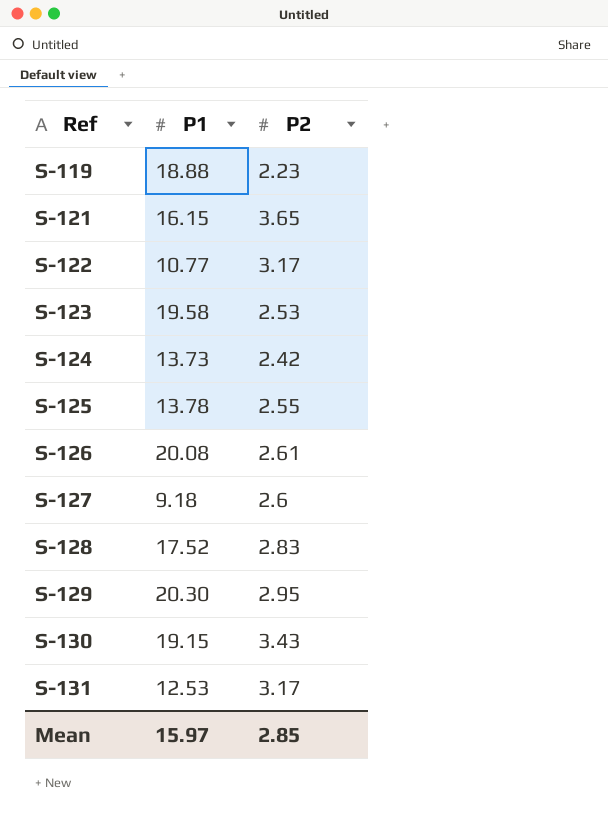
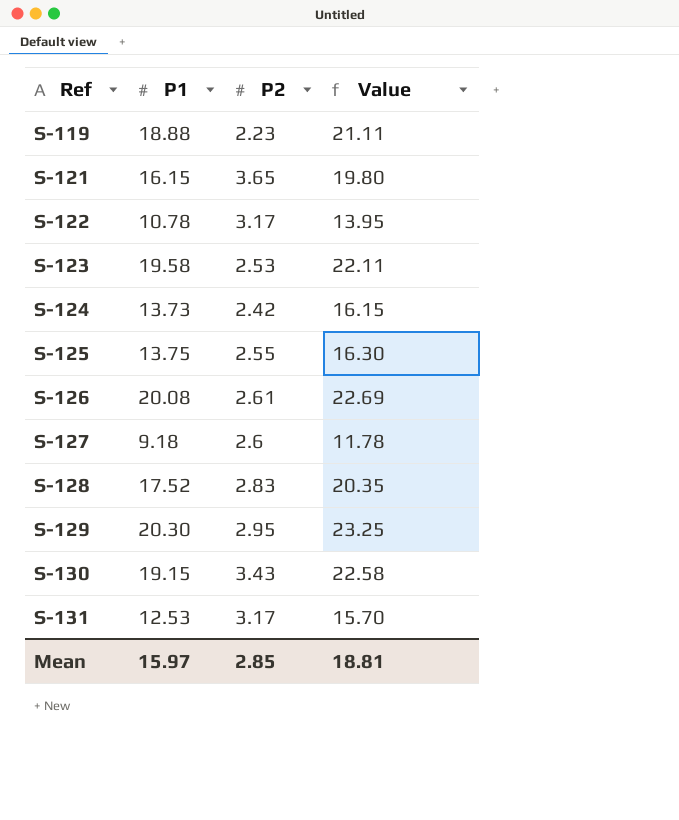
column Value | formula: none -> [P1] + [P2]
S-122 | P1: 10.77 -> 10.78
S-125 | P1: 13.78 -> 13.75

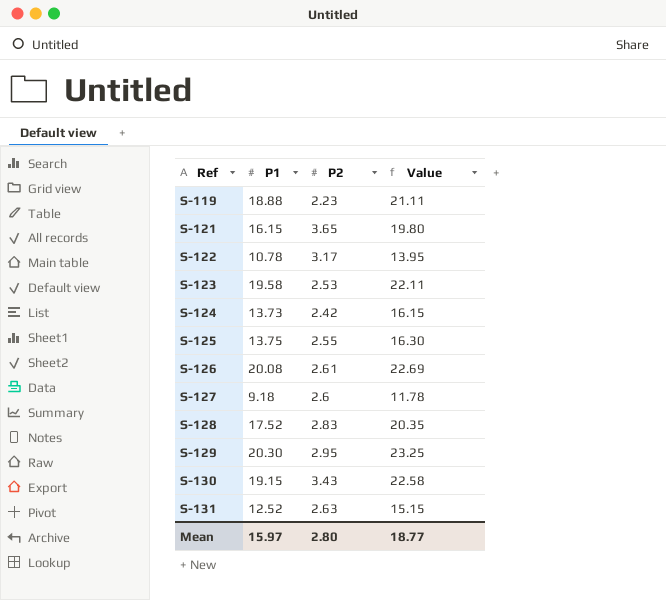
S-131 | P1: 12.53 -> 12.52
S-131 | P2: 3.17 -> 2.63
S-131 | Value: 15.70 -> 15.15
Mean | P2: 2.85 -> 2.80
Mean | Value: 18.81 -> 18.77

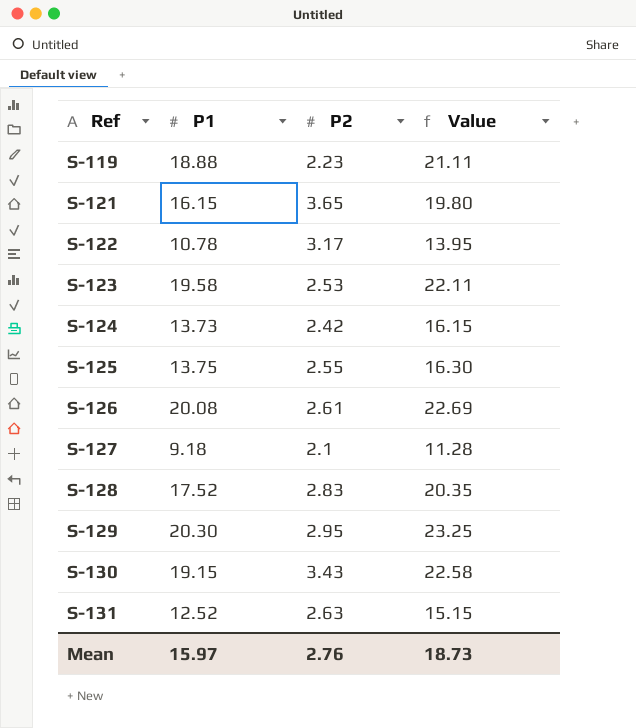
S-127 | P2: 2.6 -> 2.1
S-127 | Value: 11.78 -> 11.28
Mean | P2: 2.80 -> 2.76
Mean | Value: 18.77 -> 18.73

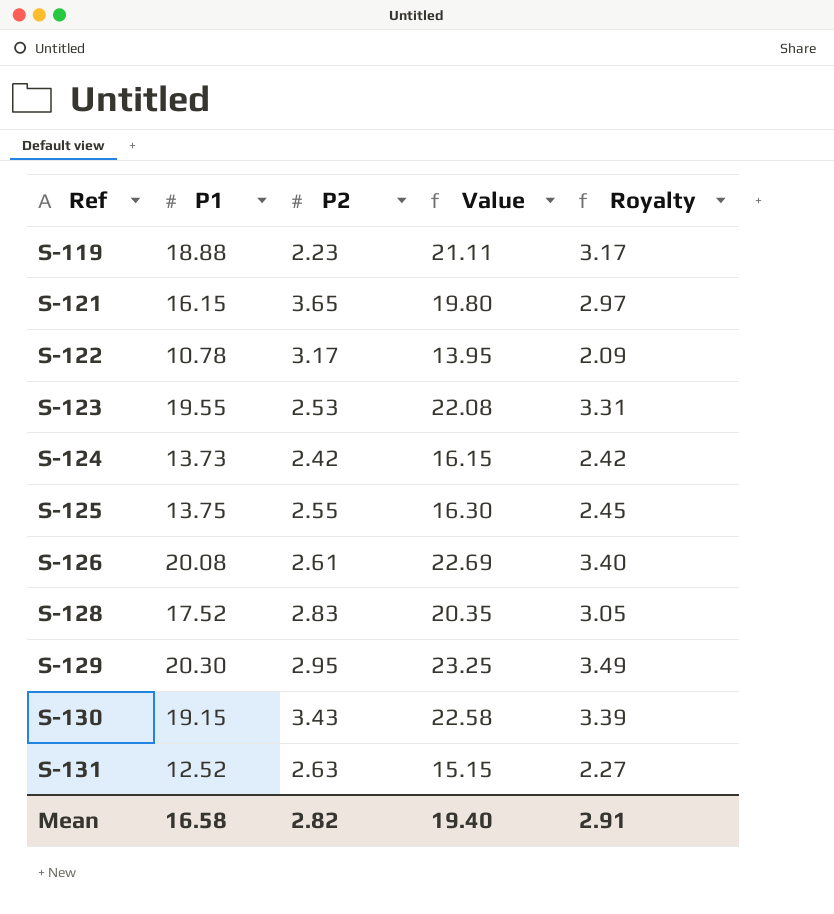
column Royalty | formula: none -> [Value] * 0.15
row S-127: 9.18 | 2.1 | 11.28 -> none
S-123 | P1: 19.58 -> 19.55
S-123 | Value: 22.11 -> 22.08
Mean | P1: 15.97 -> 16.58
Mean | P2: 2.76 -> 2.82
Mean | Value: 18.73 -> 19.40

